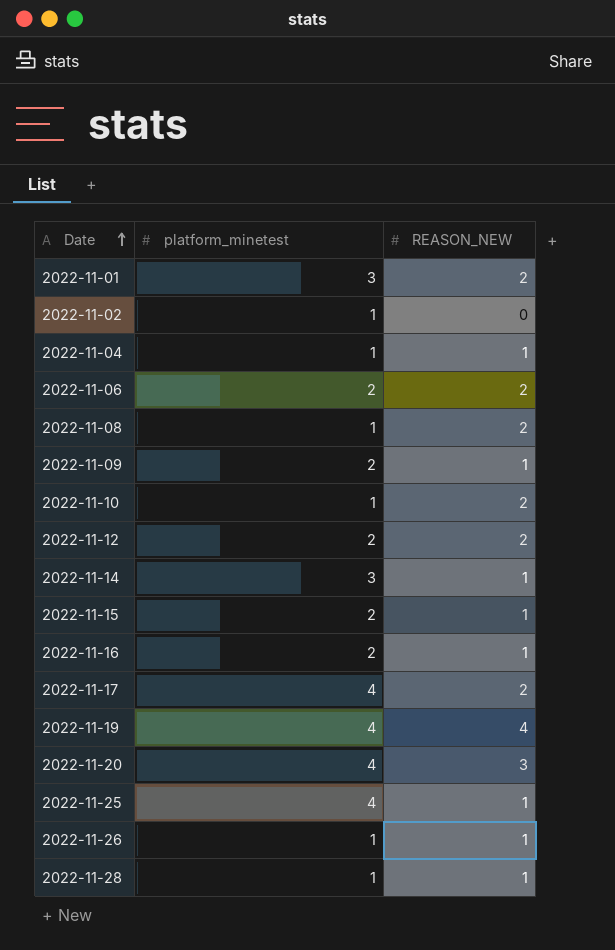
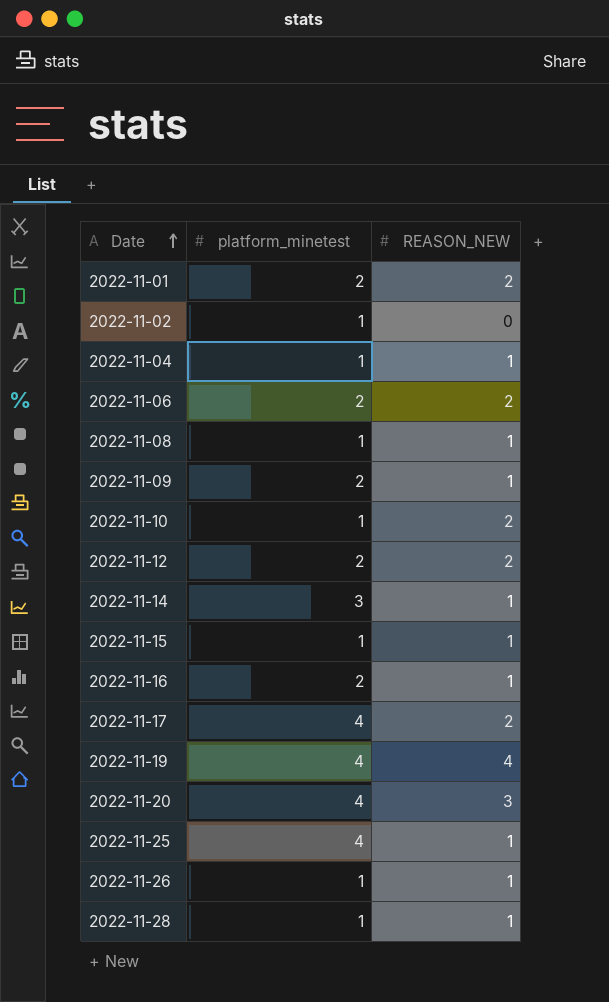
2022-11-01 | platform_minetest: 3 -> 2
2022-11-08 | REASON_NEW: 2 -> 1
2022-11-15 | platform_minetest: 2 -> 1

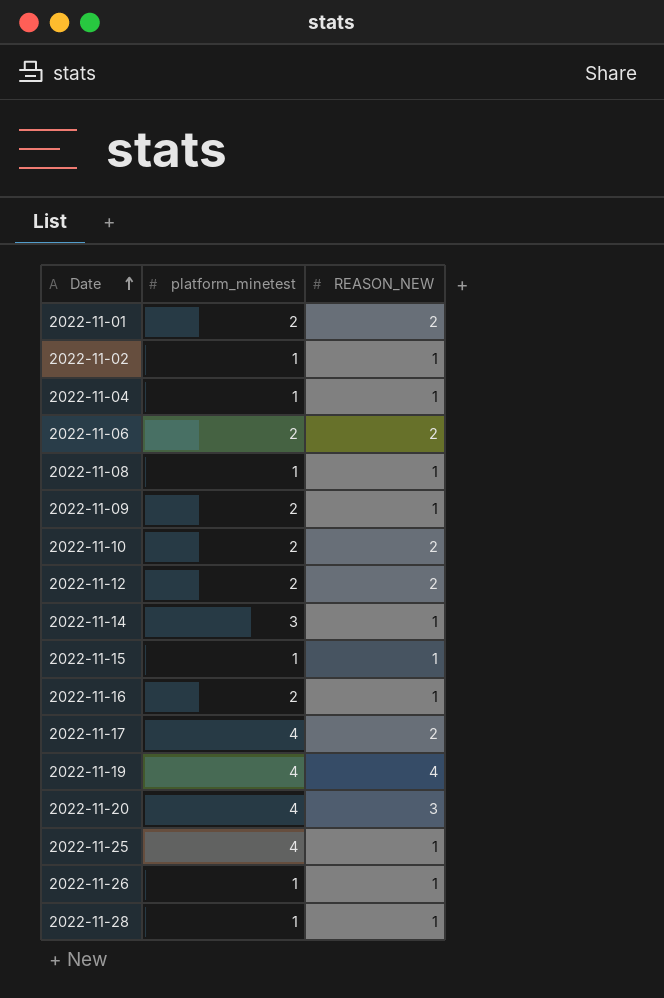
2022-11-02 | REASON_NEW: 0 -> 1
2022-11-10 | platform_minetest: 1 -> 2

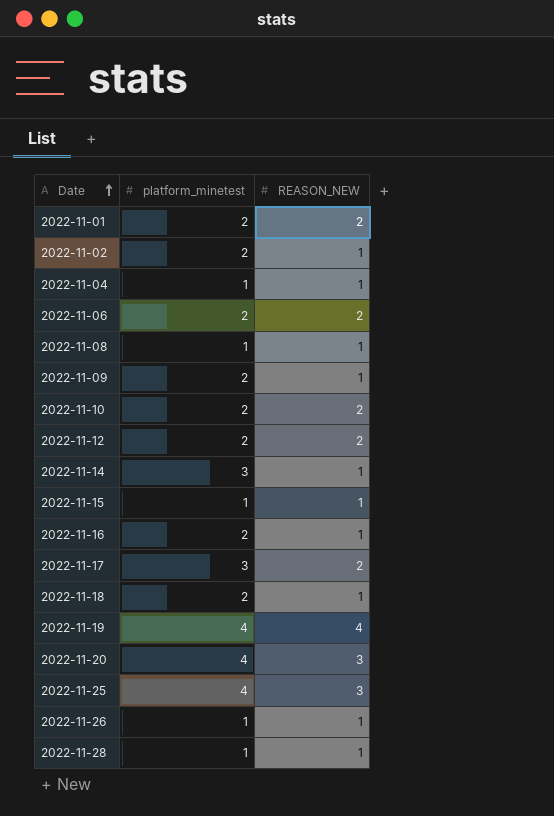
2022-11-02 | platform_minetest: 1 -> 2
2022-11-17 | platform_minetest: 4 -> 3
row 2022-11-18: none -> 2 | 1
2022-11-25 | REASON_NEW: 1 -> 3

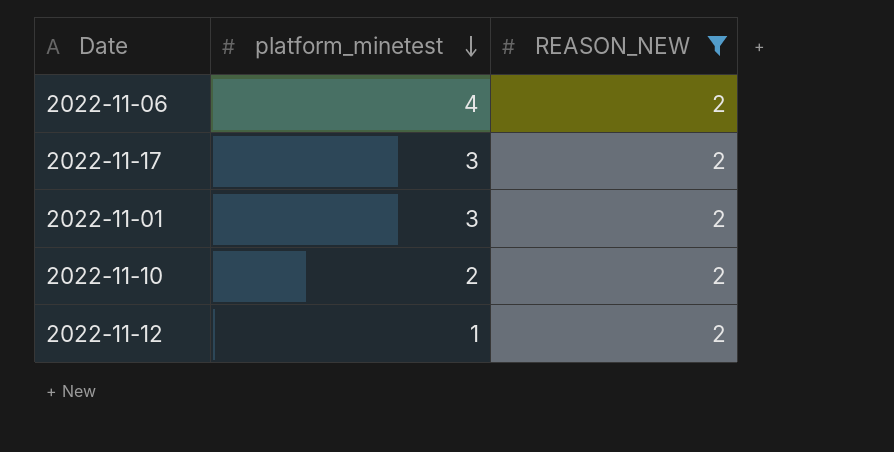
filter: none -> REASON_NEW = 2
row order: Date ascending -> platform_minetest descending
2022-11-06 | platform_minetest: 2 -> 4
2022-11-01 | platform_minetest: 2 -> 3
2022-11-12 | platform_minetest: 2 -> 1

